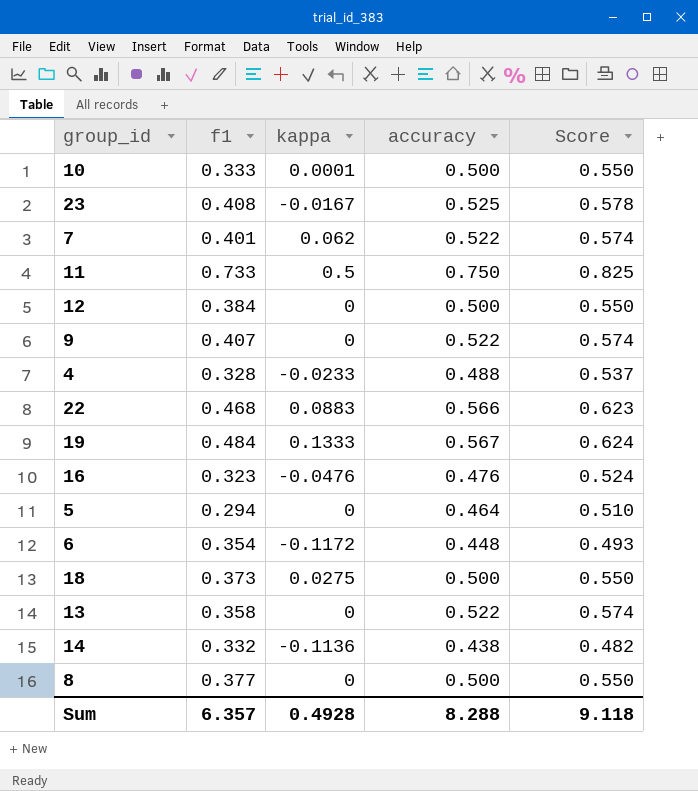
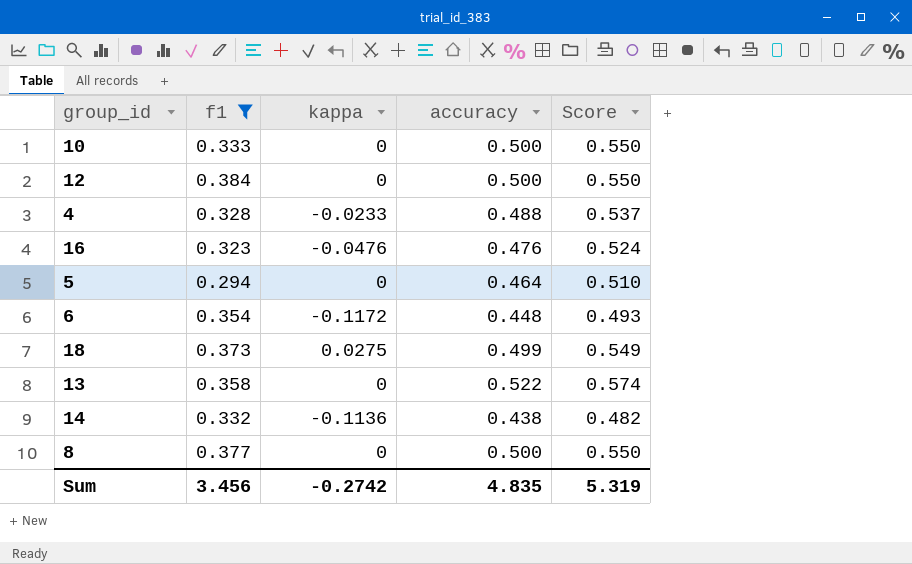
filter: none -> f1 <= 0.384
10 | kappa: 0.0001 -> 0
18 | accuracy: 0.500 -> 0.499
18 | Score: 0.550 -> 0.549
Sum | f1: 6.357 -> 3.456
Sum | kappa: 0.4928 -> -0.2742
Sum | accuracy: 8.288 -> 4.835
Sum | Score: 9.118 -> 5.319

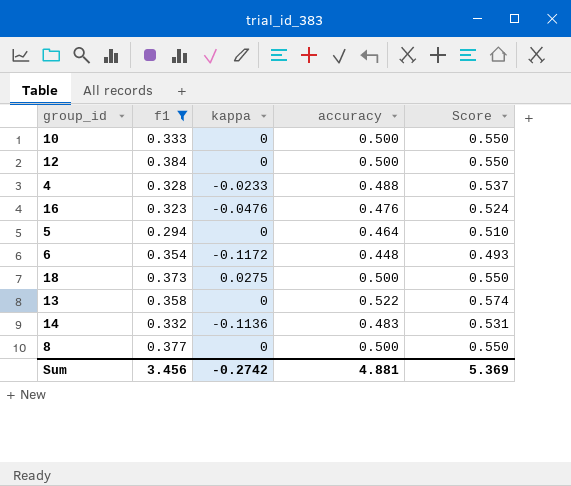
18 | accuracy: 0.499 -> 0.500
18 | Score: 0.549 -> 0.550
14 | accuracy: 0.438 -> 0.483
14 | Score: 0.482 -> 0.531
Sum | accuracy: 4.835 -> 4.881
Sum | Score: 5.319 -> 5.369

